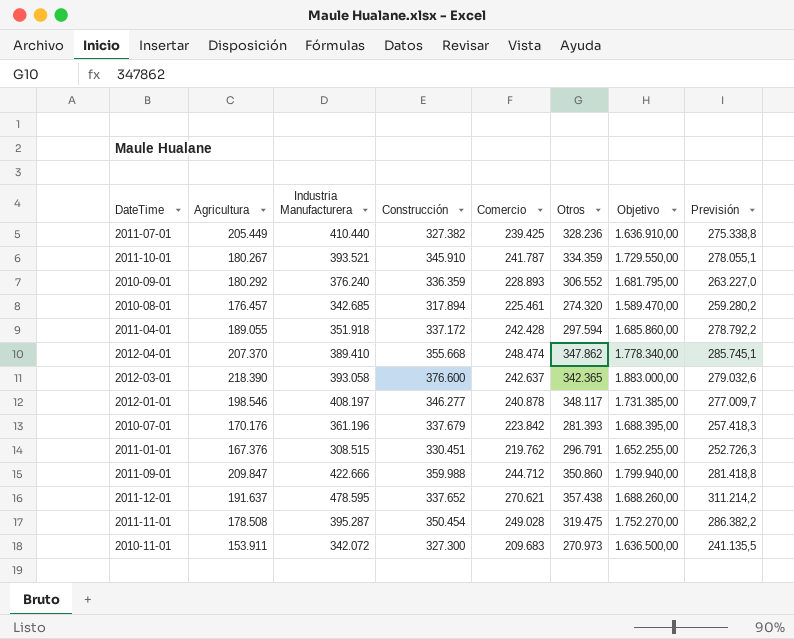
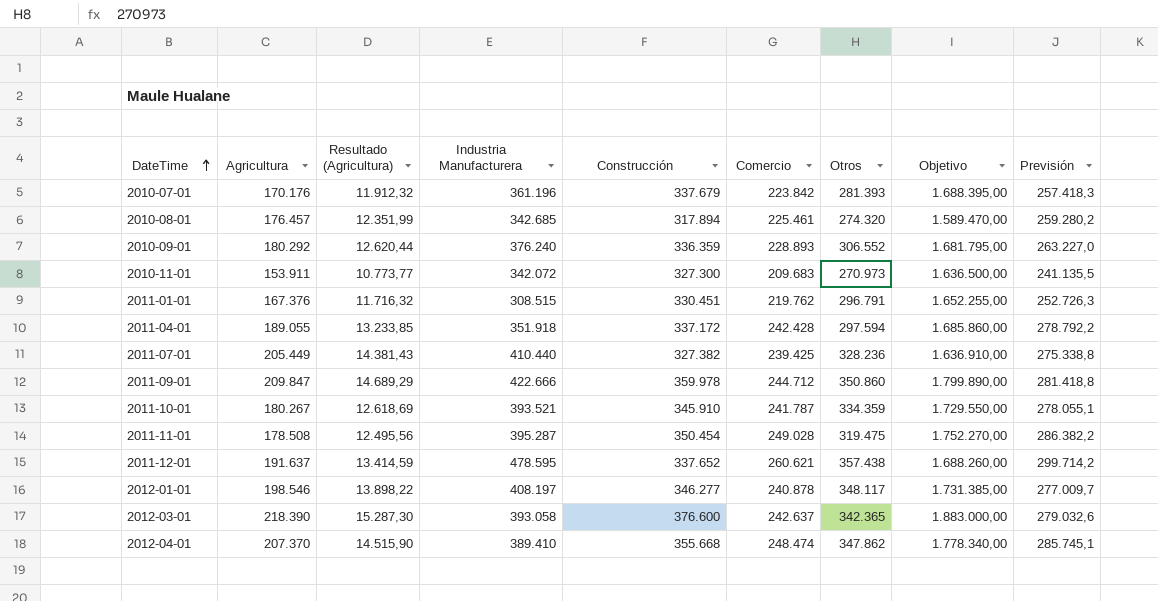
row order: none -> DateTime ascending
column Resultado (Agricultura) | formula: none -> [Agricultura] * 0,07
2011-09-01 | Construcción: 359.988 -> 359.978
2011-09-01 | Objetivo: 1.799.940,00 -> 1.799.890,00
2011-12-01 | Comercio: 270.621 -> 260.621
2011-12-01 | Previsión: 311.214,2 -> 299.714,2

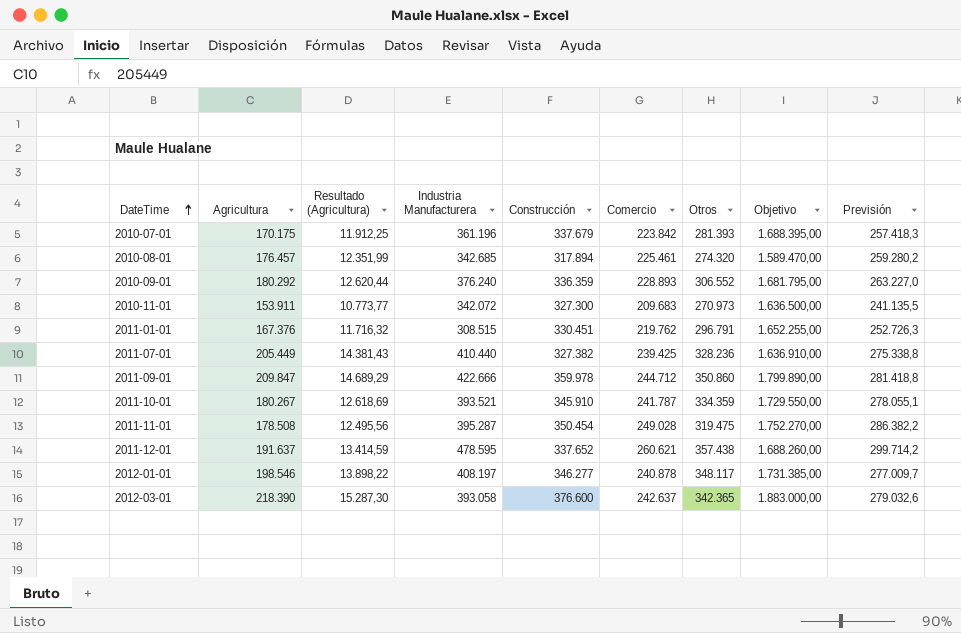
row 2011-04-01: 189.055 | 13.233,85 | 351.918 | 337.172 | 242.428 | 297.594 | 1.685.860,00 | 278.792,2 -> none
row 2012-04-01: 207.370 | 14.515,90 | 389.410 | 355.668 | 248.474 | 347.862 | 1.778.340,00 | 285.745,1 -> none
2010-07-01 | Agricultura: 170.176 -> 170.175
2010-07-01 | Resultado (Agricultura): 11.912,32 -> 11.912,25

